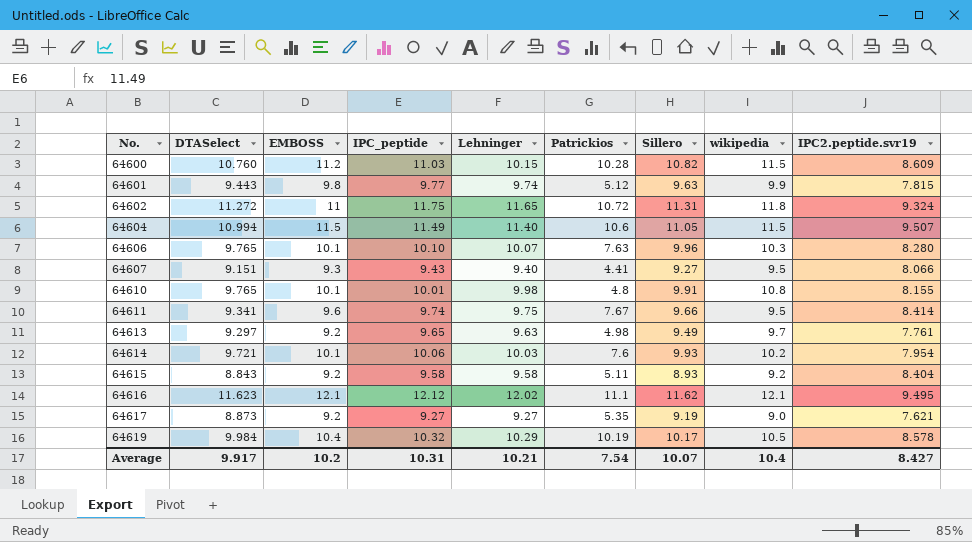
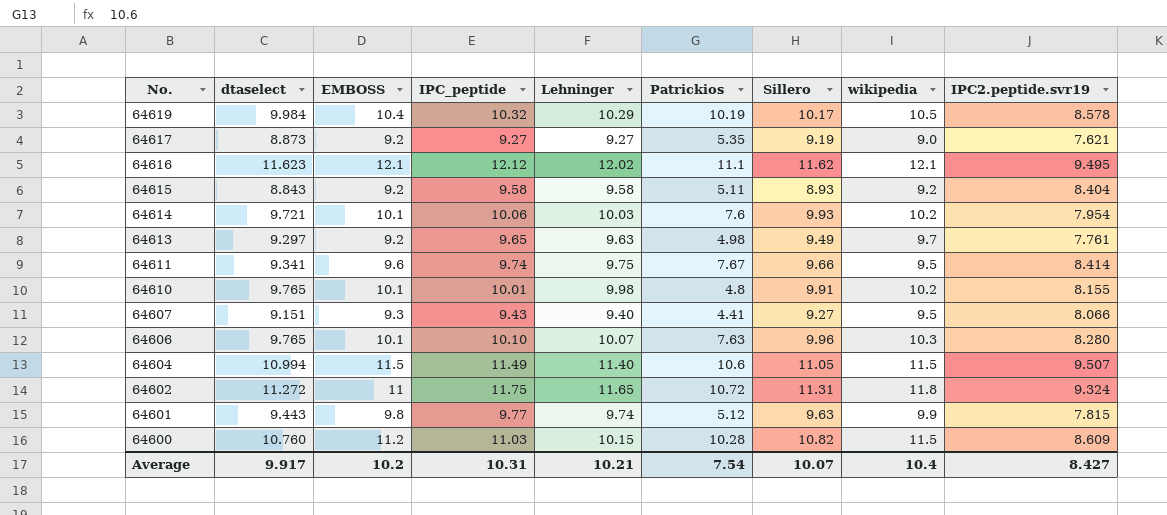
row order: No. ascending -> No. descending
column name: DTASelect -> dtaselect
64610 | wikipedia: 10.8 -> 10.2

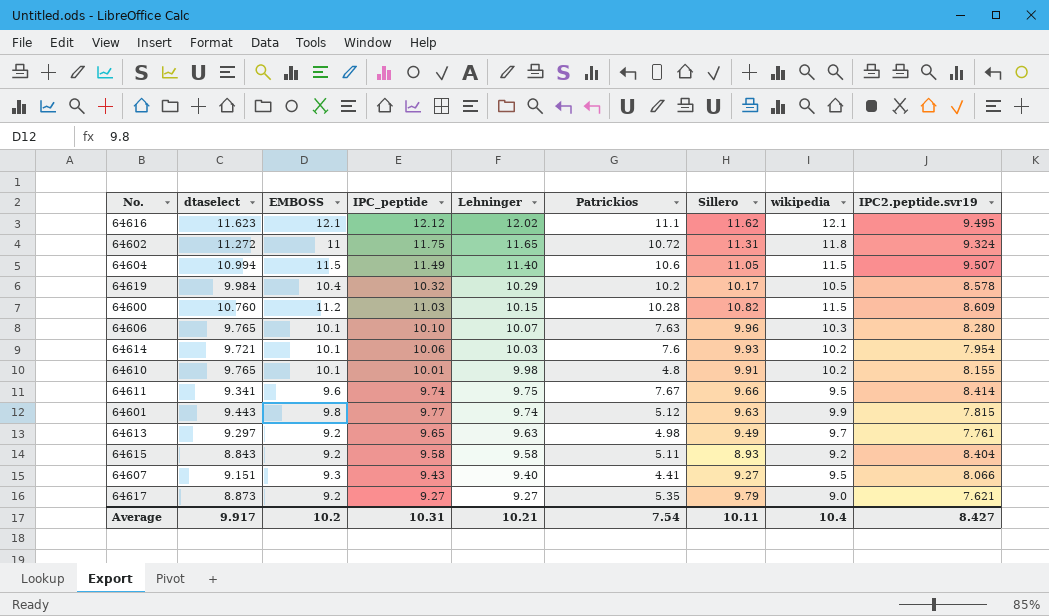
row order: No. descending -> Lehninger descending
64619 | Patrickios: 10.19 -> 10.2
64617 | Sillero: 9.19 -> 9.79
Average | Sillero: 10.07 -> 10.11

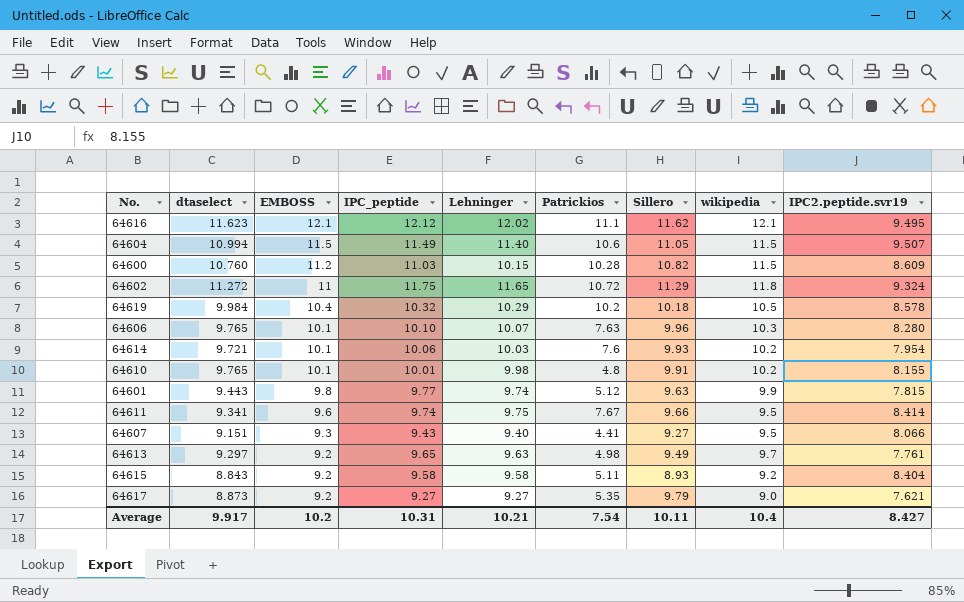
row order: Lehninger descending -> EMBOSS descending
64602 | Sillero: 11.31 -> 11.29
64619 | Sillero: 10.17 -> 10.18

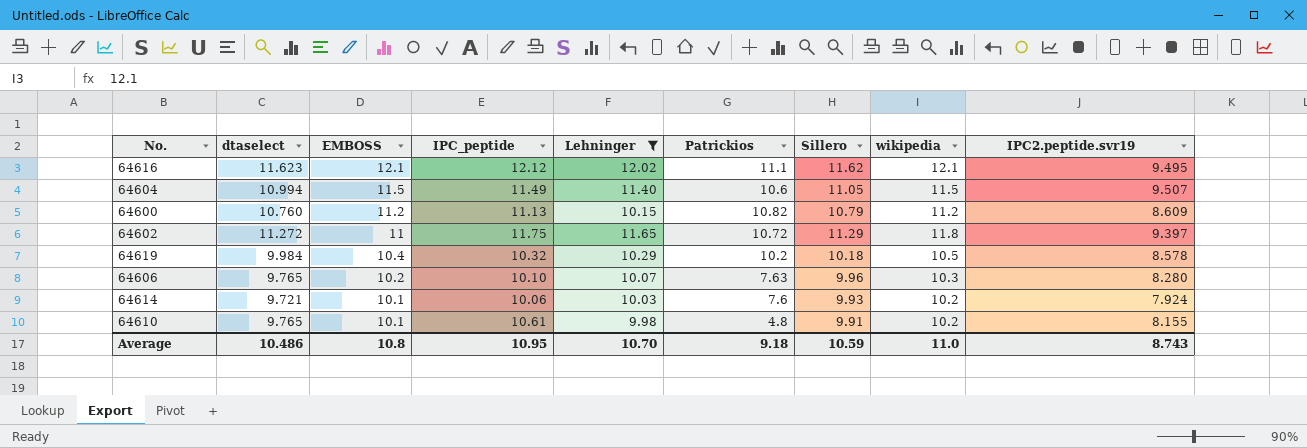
filter: none -> Lehninger >= 9.98
64600 | IPC_peptide: 11.03 -> 11.13
64600 | Patrickios: 10.28 -> 10.82
64600 | Sillero: 10.82 -> 10.79
64600 | wikipedia: 11.5 -> 11.2
64602 | IPC2.peptide.svr19: 9.324 -> 9.397
64606 | EMBOSS: 10.1 -> 10.2
64614 | IPC2.peptide.svr19: 7.954 -> 7.924
64610 | IPC_peptide: 10.01 -> 10.61
Average | dtaselect: 9.917 -> 10.486
Average | EMBOSS: 10.2 -> 10.8
Average | IPC_peptide: 10.31 -> 10.95
Average | Lehninger: 10.21 -> 10.70
Average | Patrickios: 7.54 -> 9.18
Average | Sillero: 10.11 -> 10.59
Average | wikipedia: 10.4 -> 11.0
Average | IPC2.peptide.svr19: 8.427 -> 8.743

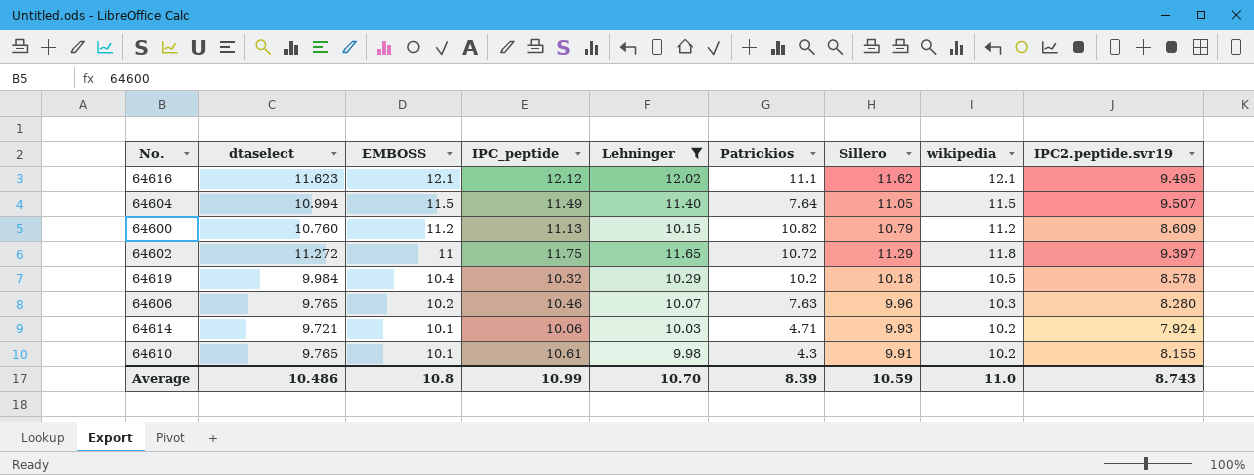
64604 | Patrickios: 10.6 -> 7.64
64606 | IPC_peptide: 10.10 -> 10.46
64614 | Patrickios: 7.6 -> 4.71
64610 | Patrickios: 4.8 -> 4.3
Average | IPC_peptide: 10.95 -> 10.99
Average | Patrickios: 9.18 -> 8.39

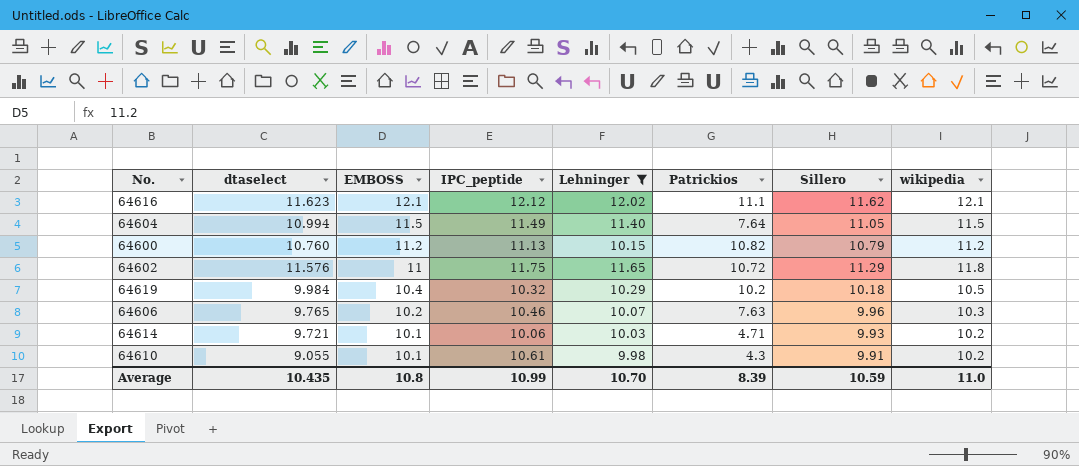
column IPC2.peptide.svr19 | position: 9 -> none
64602 | dtaselect: 11.272 -> 11.576
64610 | dtaselect: 9.765 -> 9.055
Average | dtaselect: 10.486 -> 10.435

